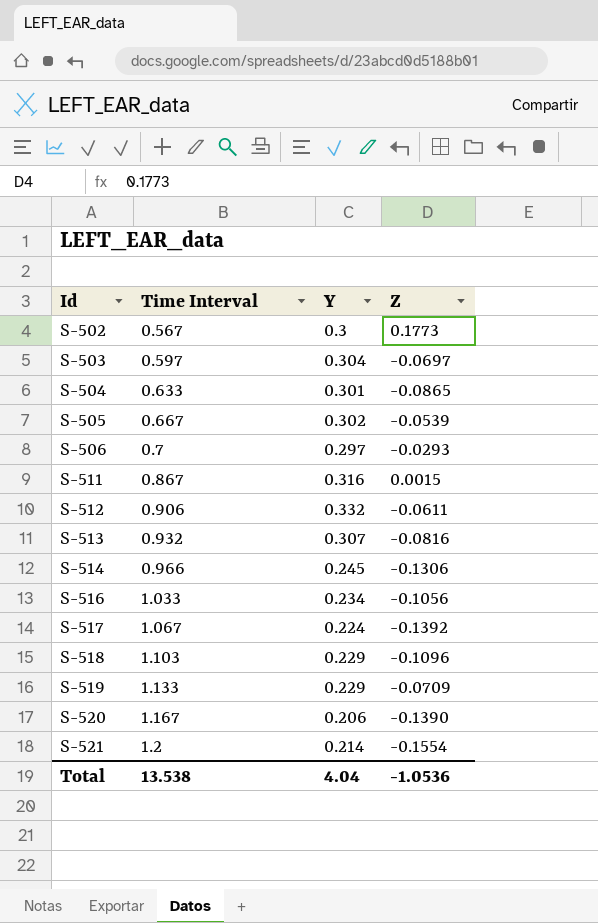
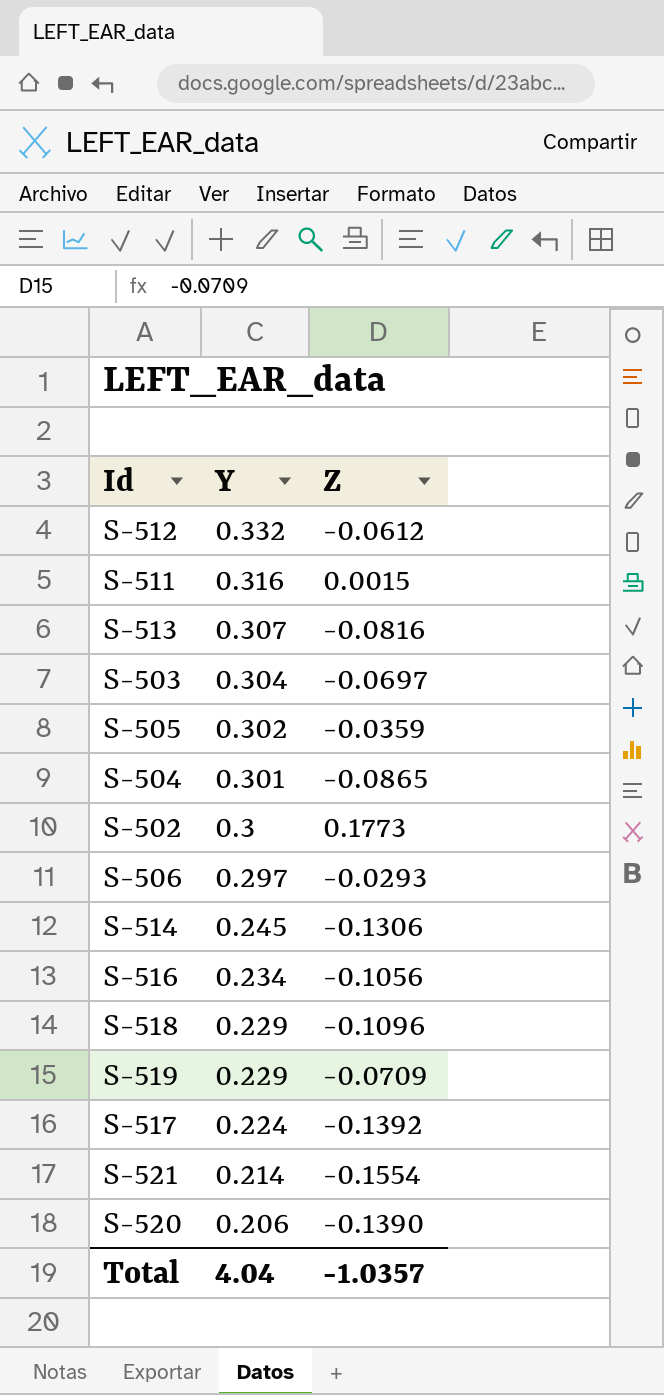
row order: Id ascending -> Y descending
column Time Interval | position: 2 -> none
S-512 | Z: -0.0611 -> -0.0612
S-505 | Z: -0.0539 -> -0.0359
Total | Z: -1.0536 -> -1.0357

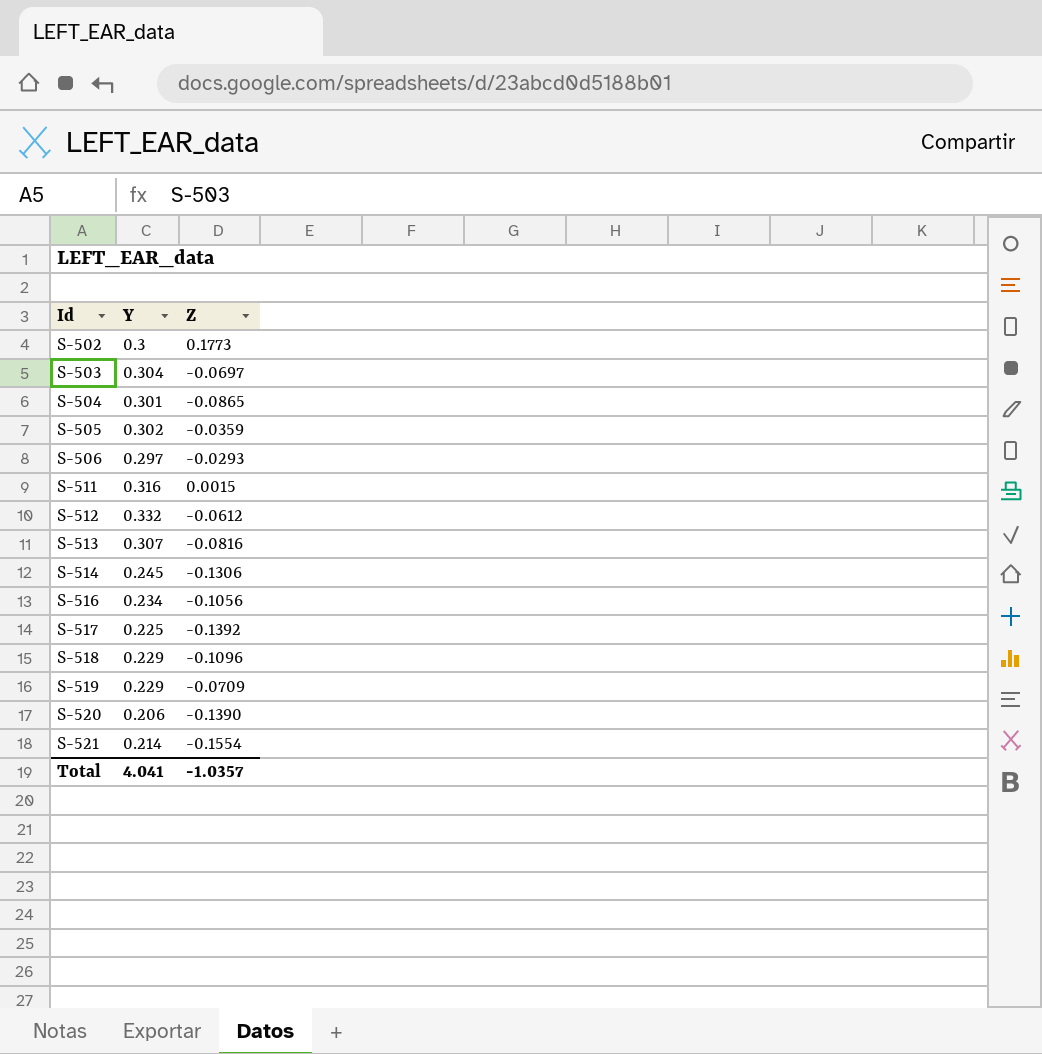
row order: Y descending -> Id ascending
S-517 | Y: 0.224 -> 0.225
Total | Y: 4.04 -> 4.041

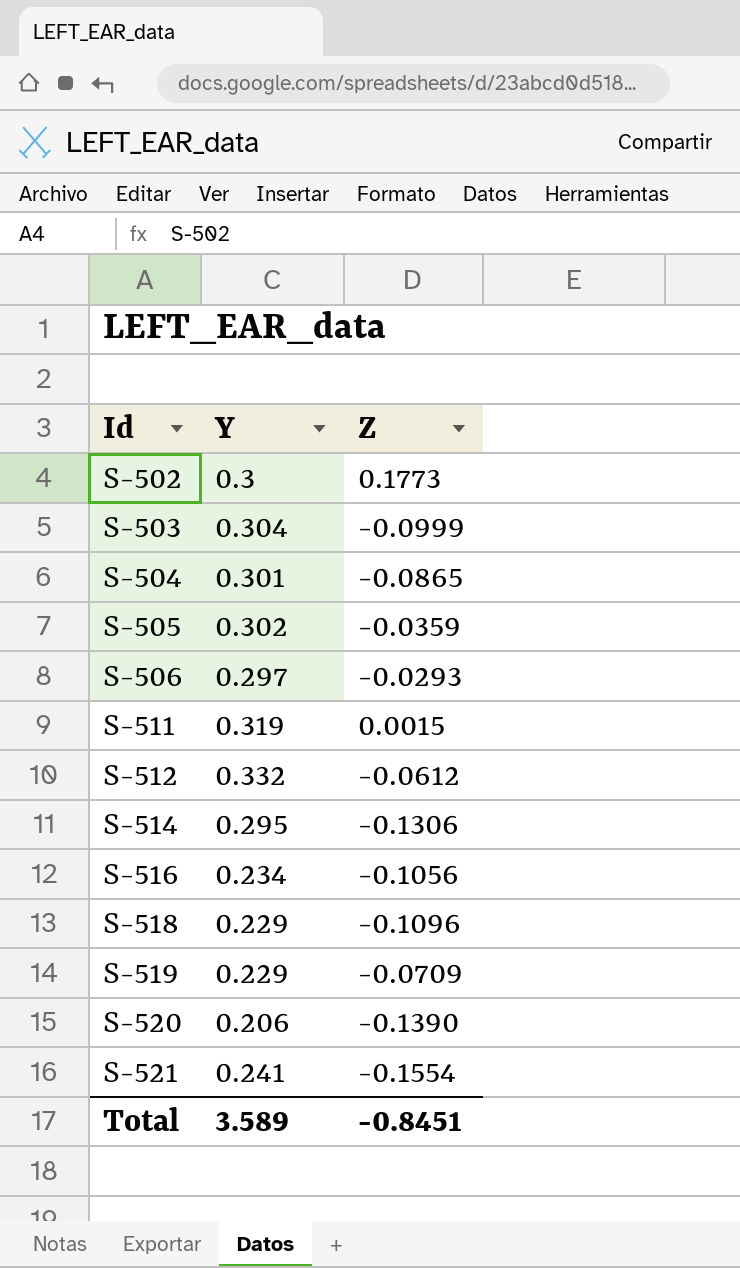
row S-513: 0.307 | -0.0816 -> none
row S-517: 0.225 | -0.1392 -> none
S-503 | Z: -0.0697 -> -0.0999
S-511 | Y: 0.316 -> 0.319
S-514 | Y: 0.245 -> 0.295
S-521 | Y: 0.214 -> 0.241
Total | Y: 4.041 -> 3.589
Total | Z: -1.0357 -> -0.8451

